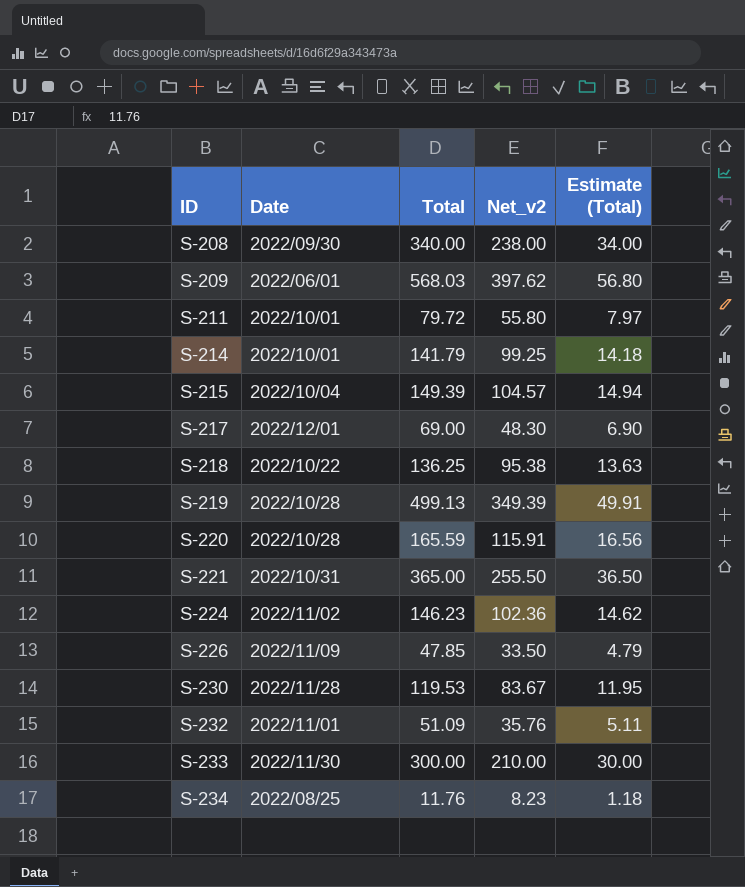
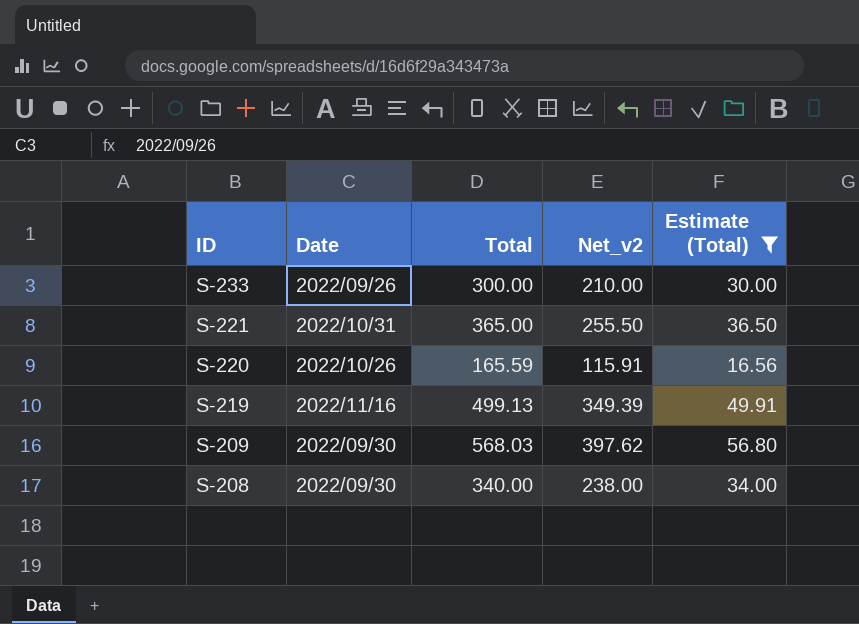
filter: none -> Estimate (Total) >= 16.56
row order: ID ascending -> ID descending
S-233 | Date: 2022/11/30 -> 2022/09/26
S-220 | Date: 2022/10/28 -> 2022/10/26
S-219 | Date: 2022/10/28 -> 2022/11/16
S-209 | Date: 2022/06/01 -> 2022/09/30

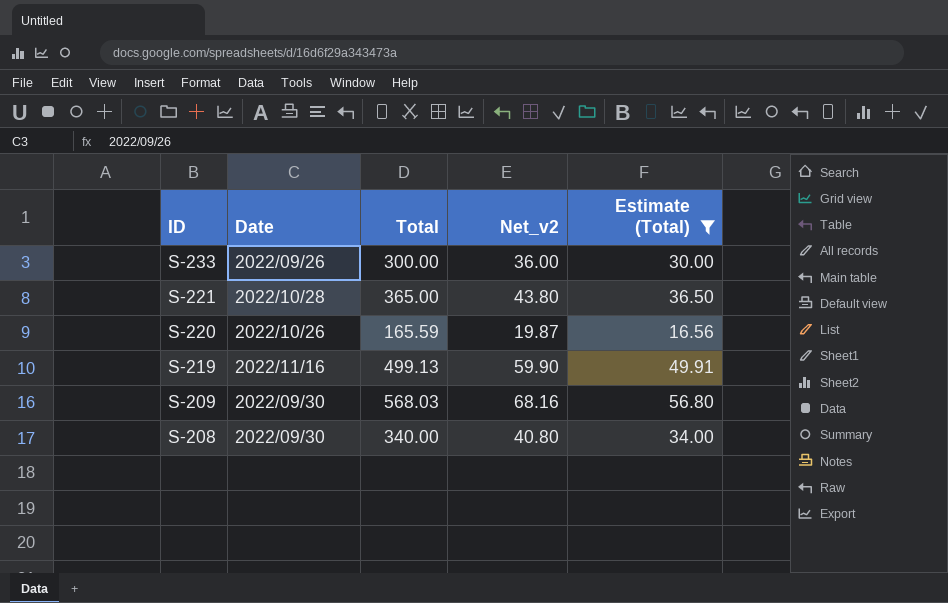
column Net_v2 | formula: [Total] * 0.7 -> [Total] * 0.12
S-221 | Date: 2022/10/31 -> 2022/10/28

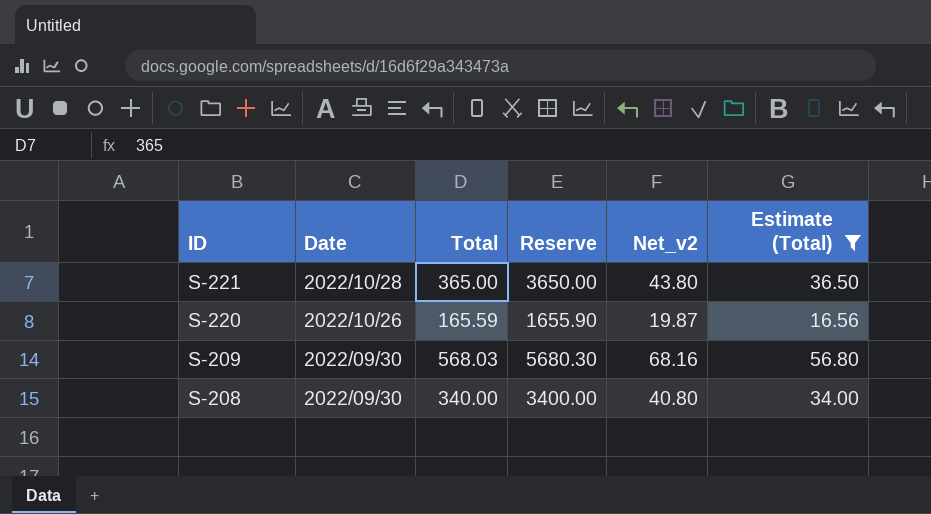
column Reserve | formula: none -> [Total] * 10
row S-233: 2022/09/26 | 300.00 | 36.00 | 30.00 -> none
row S-219: 2022/11/16 | 499.13 | 59.90 | 49.91 -> none

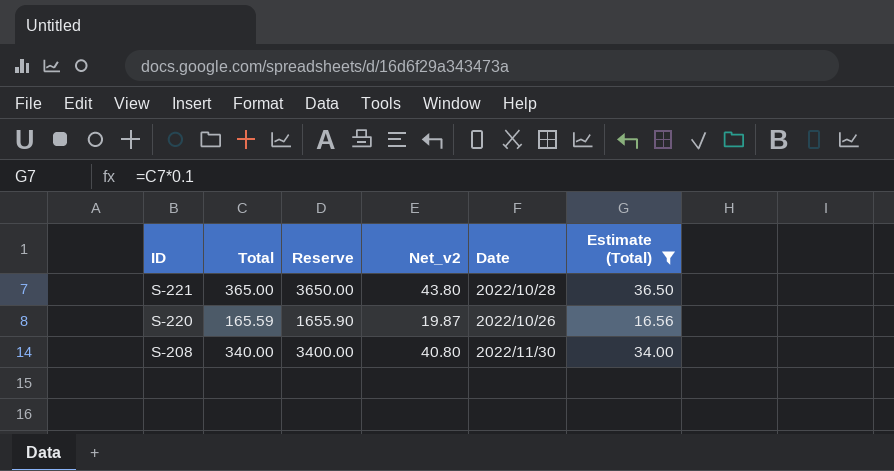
column Date | position: 2 -> 5
row S-209: 2022/09/30 | 568.03 | 5680.30 | 68.16 | 56.80 -> none
S-208 | Date: 2022/09/30 -> 2022/11/30

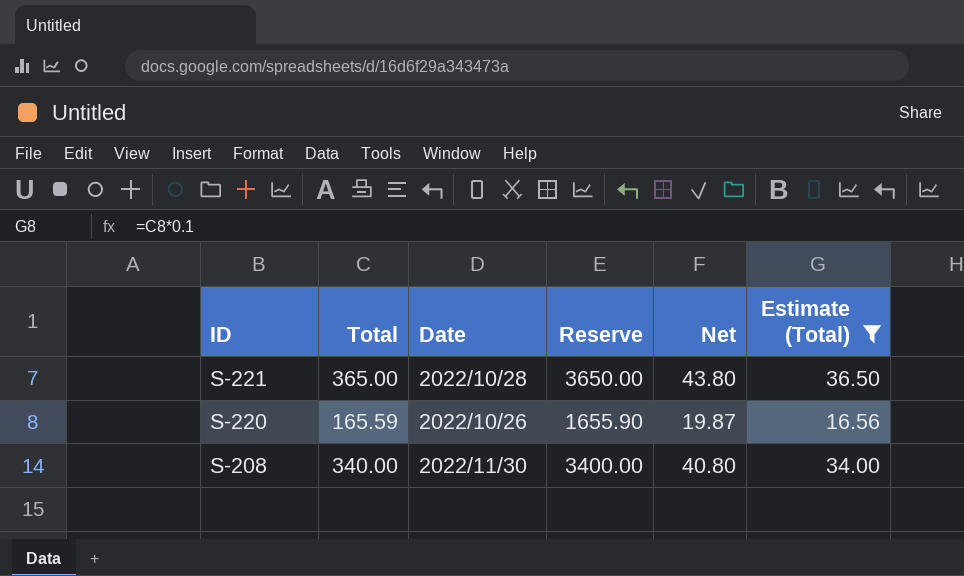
column Date | position: 5 -> 3
column name: Net_v2 -> Net

